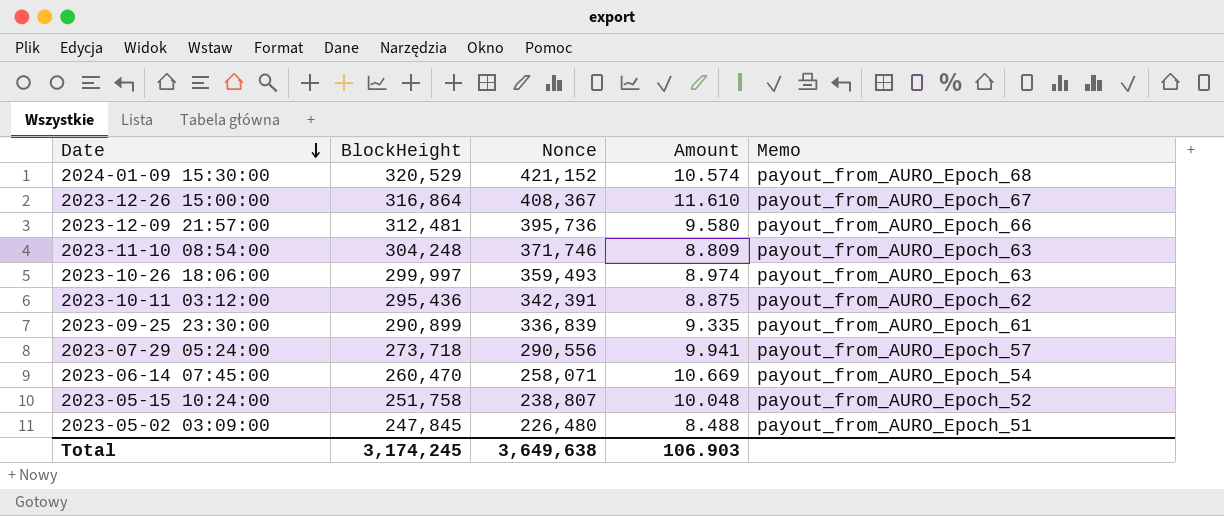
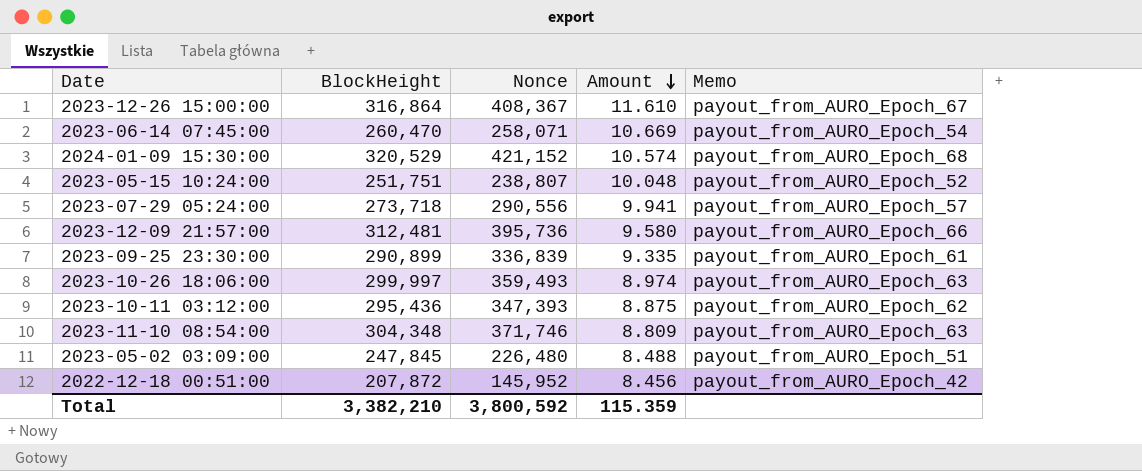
row order: Date descending -> Amount descending
2023-05-15 10:24:00 | BlockHeight: 251,758 -> 251,751
2023-10-11 03:12:00 | Nonce: 342,391 -> 347,393
2023-11-10 08:54:00 | BlockHeight: 304,248 -> 304,348
row 2022-12-18 00:51:00: none -> 207,872 | 145,952 | 8.456 | payout_from_AURO_Epoch_42
Total | BlockHeight: 3,174,245 -> 3,382,210
Total | Nonce: 3,649,638 -> 3,800,592
Total | Amount: 106.903 -> 115.359

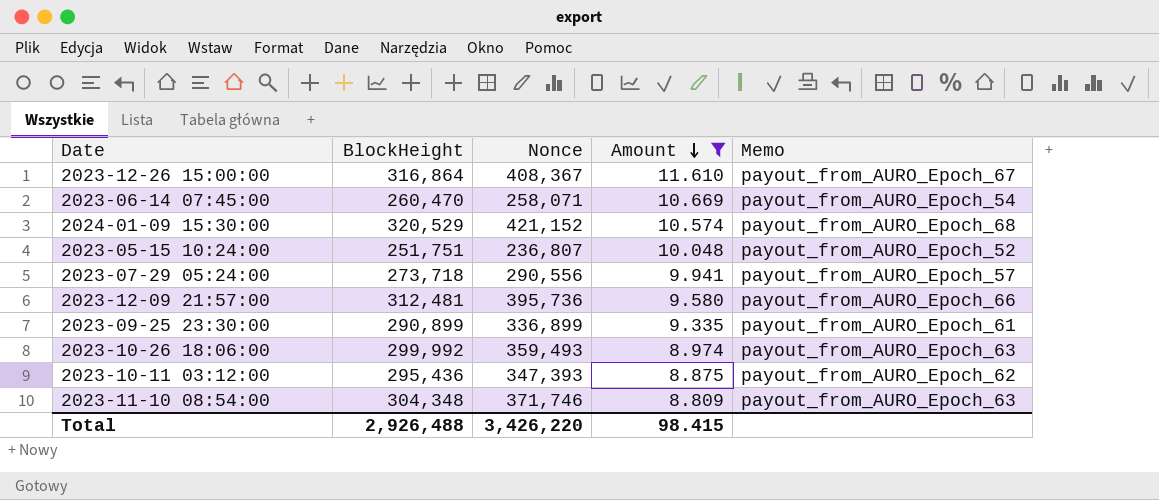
filter: none -> Amount >= 8.809
2023-05-15 10:24:00 | Nonce: 238,807 -> 236,807
2023-09-25 23:30:00 | Nonce: 336,839 -> 336,899
2023-10-26 18:06:00 | BlockHeight: 299,997 -> 299,992
Total | BlockHeight: 3,382,210 -> 2,926,488
Total | Nonce: 3,800,592 -> 3,426,220
Total | Amount: 115.359 -> 98.415

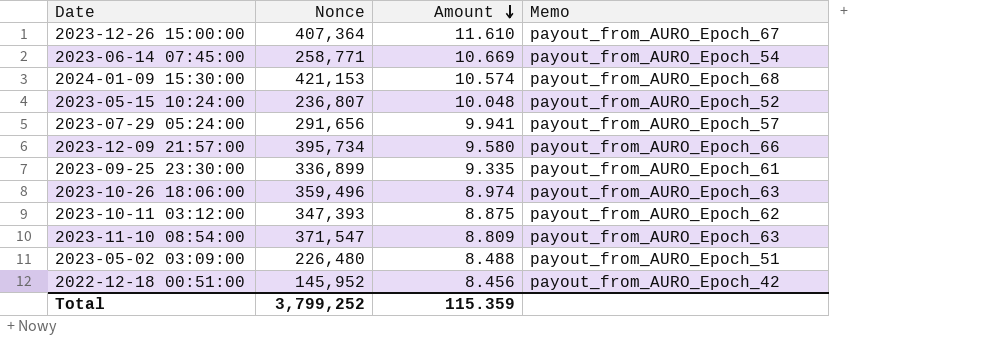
filter: Amount >= 8.809 -> none
column BlockHeight | position: 2 -> none
2023-12-26 15:00:00 | Nonce: 408,367 -> 407,364
2023-06-14 07:45:00 | Nonce: 258,071 -> 258,771
2024-01-09 15:30:00 | Nonce: 421,152 -> 421,153
2023-07-29 05:24:00 | Nonce: 290,556 -> 291,656
2023-12-09 21:57:00 | Nonce: 395,736 -> 395,734
2023-10-26 18:06:00 | Nonce: 359,493 -> 359,496
2023-11-10 08:54:00 | Nonce: 371,746 -> 371,547
Total | Nonce: 3,426,220 -> 3,799,252
Total | Amount: 98.415 -> 115.359

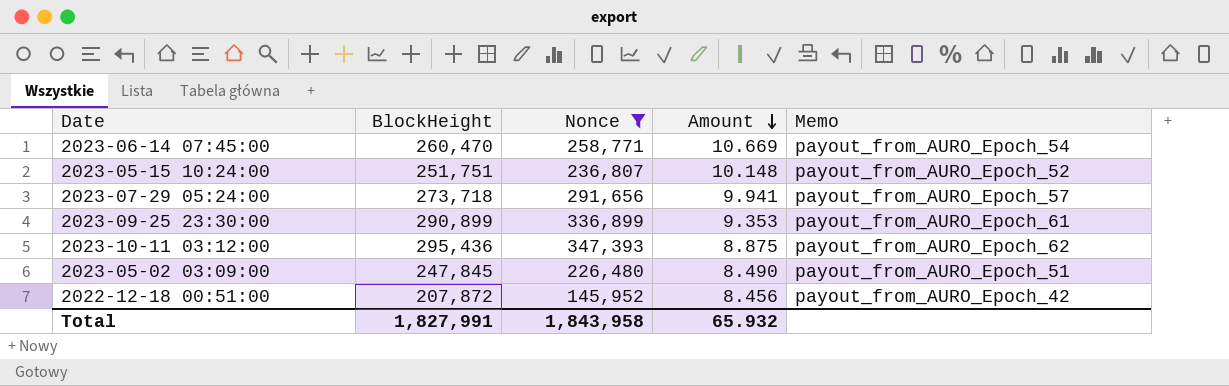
filter: none -> Nonce <= 347,393
column BlockHeight | position: none -> 2
2023-05-15 10:24:00 | Amount: 10.048 -> 10.148
2023-09-25 23:30:00 | Amount: 9.335 -> 9.353
2023-05-02 03:09:00 | Amount: 8.488 -> 8.490
Total | Nonce: 3,799,252 -> 1,843,958
Total | Amount: 115.359 -> 65.932

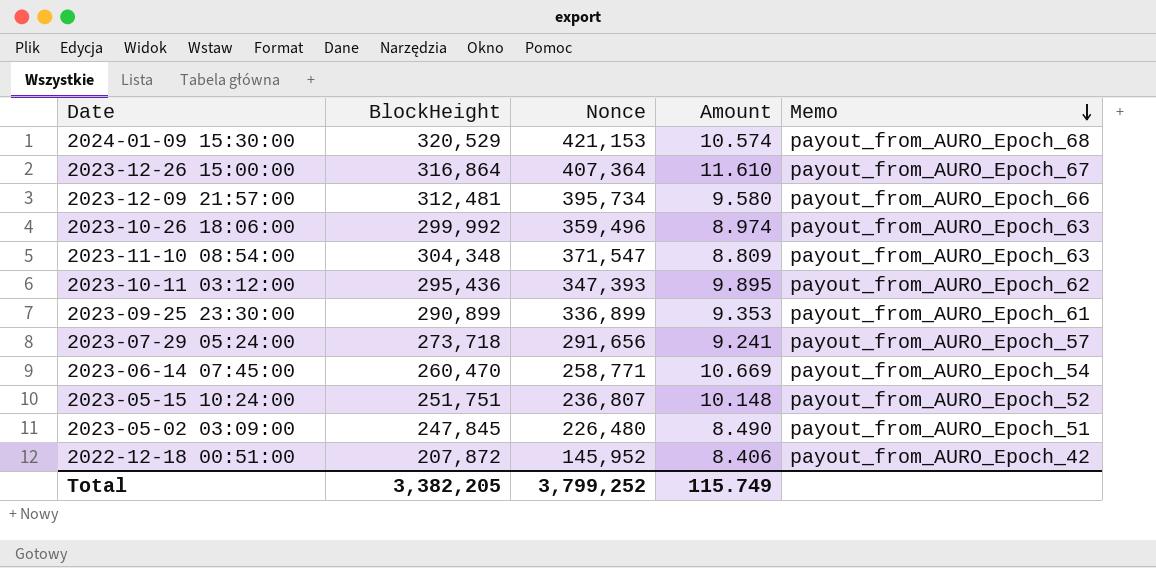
filter: Nonce <= 347,393 -> none
row order: Amount descending -> Memo descending
2023-10-11 03:12:00 | Amount: 8.875 -> 9.895
2023-07-29 05:24:00 | Amount: 9.941 -> 9.241
2022-12-18 00:51:00 | Amount: 8.456 -> 8.406
Total | BlockHeight: 1,827,991 -> 3,382,205
Total | Nonce: 1,843,958 -> 3,799,252
Total | Amount: 65.932 -> 115.749

